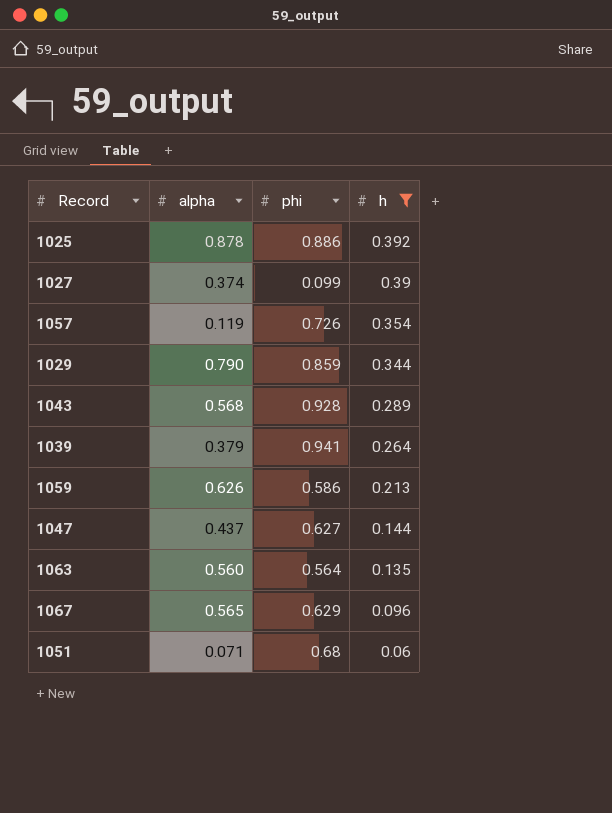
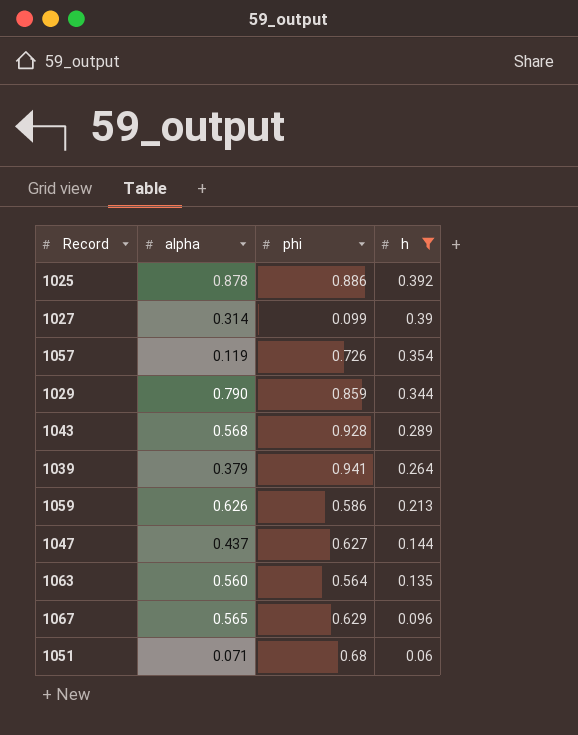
1027 | alpha: 0.374 -> 0.314

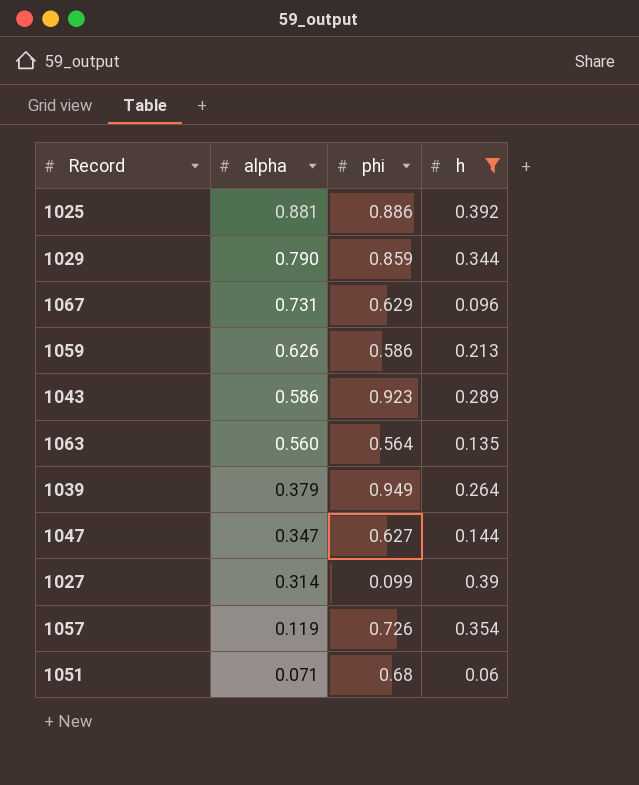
row order: h descending -> alpha descending
1025 | alpha: 0.878 -> 0.881
1067 | alpha: 0.565 -> 0.731
1043 | alpha: 0.568 -> 0.586
1043 | phi: 0.928 -> 0.923
1039 | phi: 0.941 -> 0.949
1047 | alpha: 0.437 -> 0.347

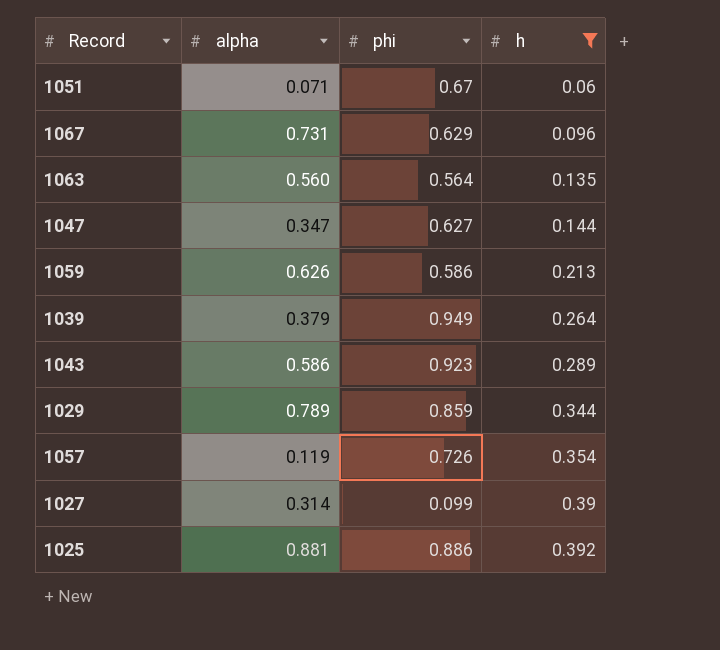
row order: alpha descending -> h ascending
1051 | phi: 0.68 -> 0.67
1029 | alpha: 0.790 -> 0.789

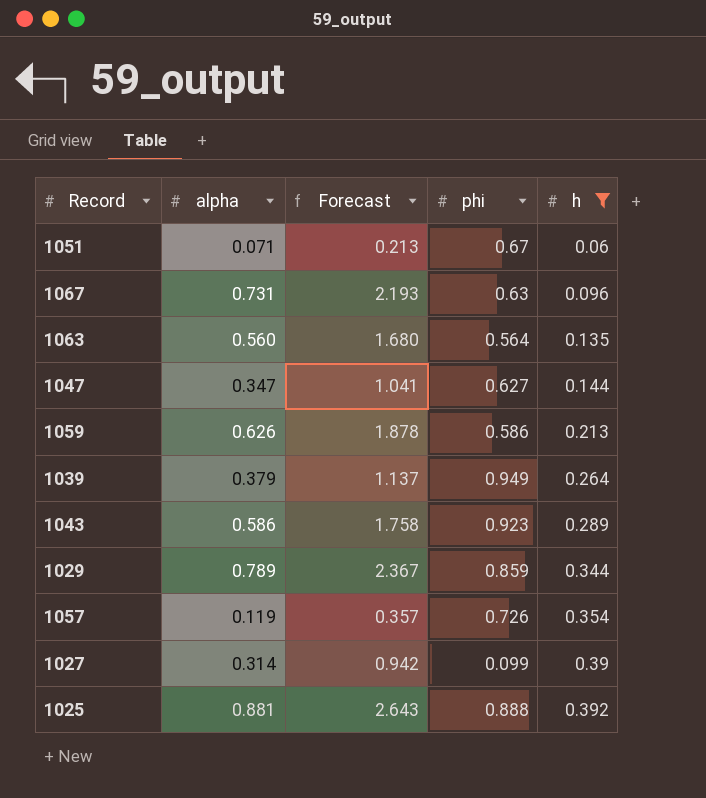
column Forecast | formula: none -> [alpha] * 3
1067 | phi: 0.629 -> 0.63
1025 | phi: 0.886 -> 0.888

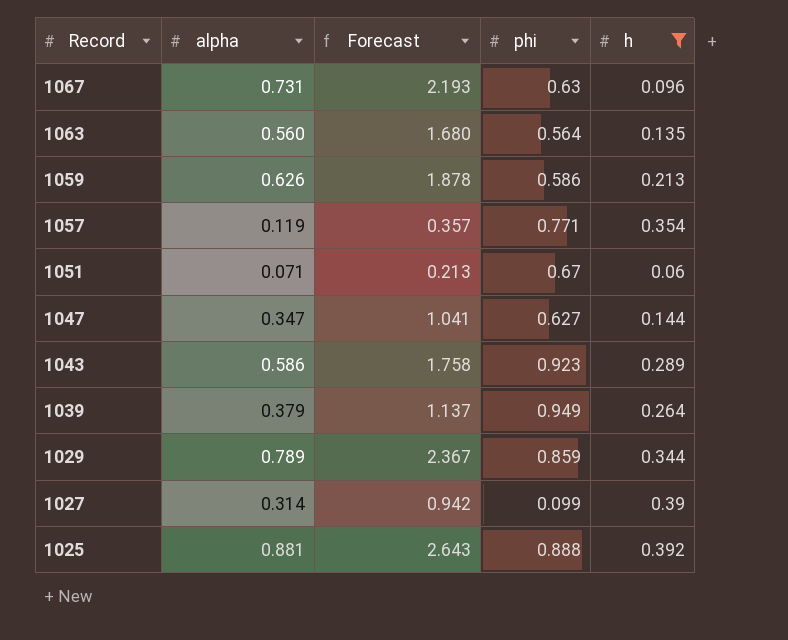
row order: h ascending -> Record descending
1057 | phi: 0.726 -> 0.771

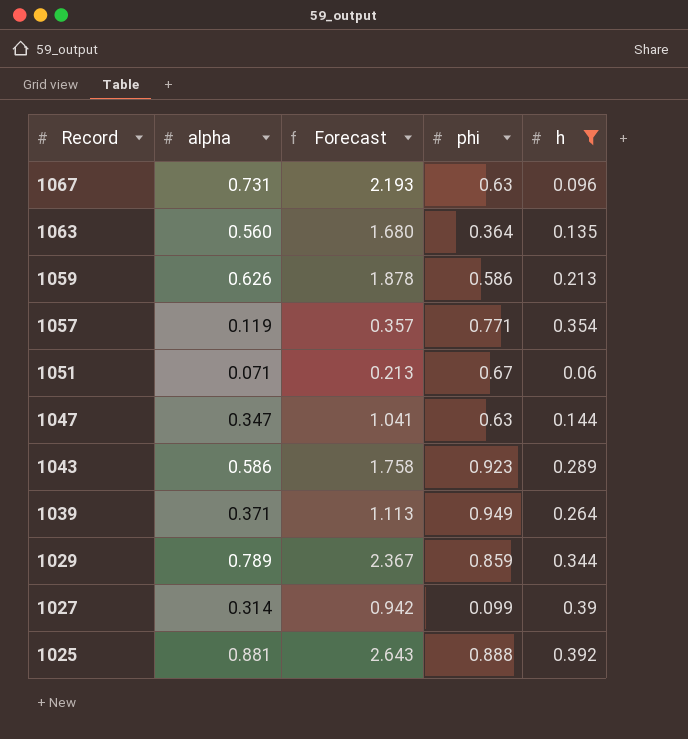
1063 | phi: 0.564 -> 0.364
1047 | phi: 0.627 -> 0.63
1039 | alpha: 0.379 -> 0.371
1039 | Forecast: 1.137 -> 1.113

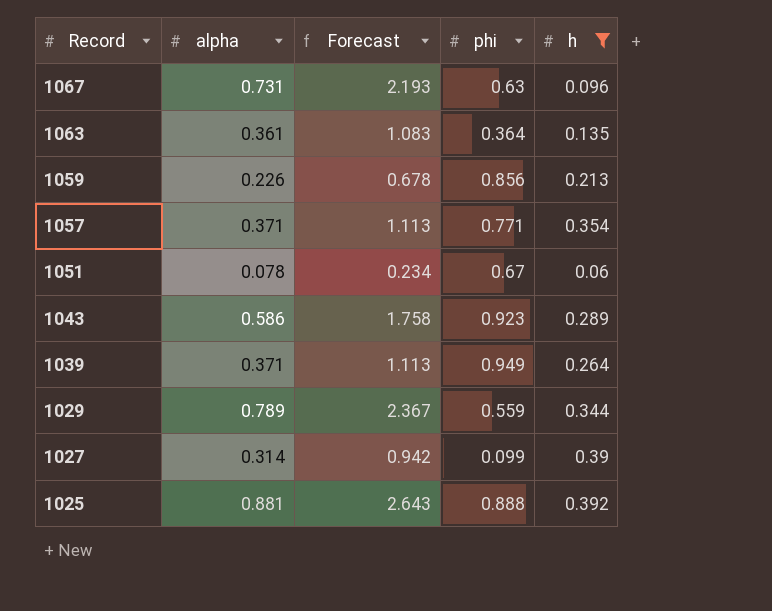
row 1047: 0.347 | 1.041 | 0.63 | 0.144 -> none
1063 | alpha: 0.560 -> 0.361
1063 | Forecast: 1.680 -> 1.083
1059 | alpha: 0.626 -> 0.226
1059 | Forecast: 1.878 -> 0.678
1059 | phi: 0.586 -> 0.856
1057 | alpha: 0.119 -> 0.371
1057 | Forecast: 0.357 -> 1.113
1051 | alpha: 0.071 -> 0.078
1051 | Forecast: 0.213 -> 0.234
1029 | phi: 0.859 -> 0.559

